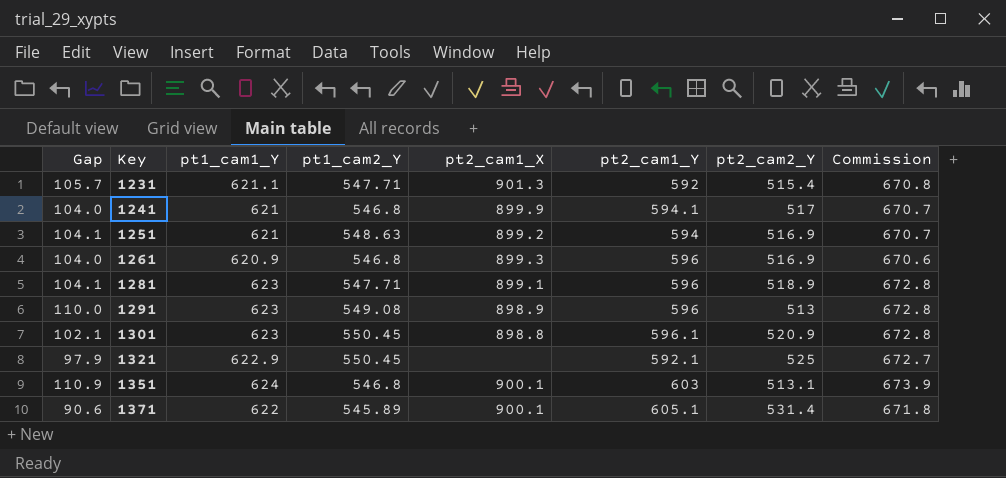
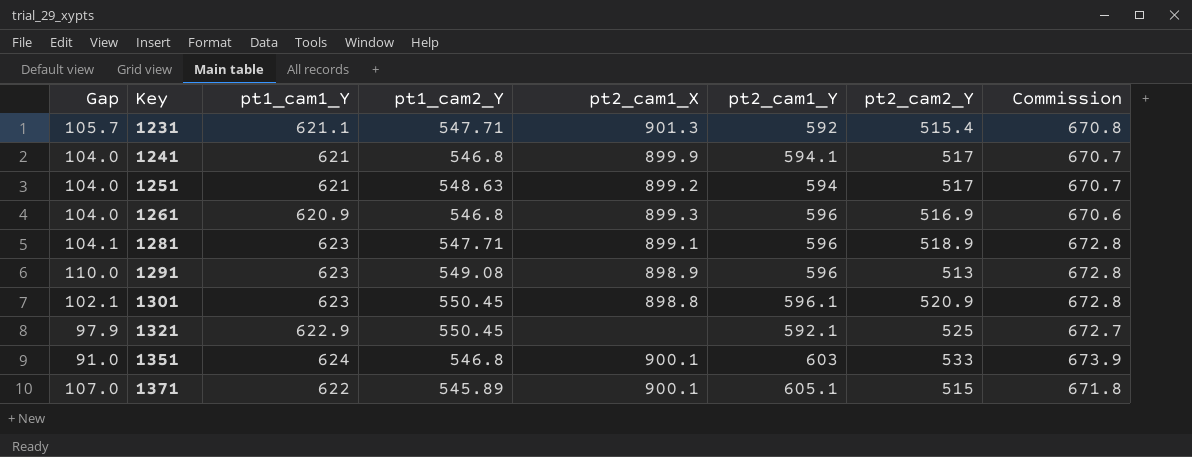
1251 | Gap: 104.1 -> 104.0
1251 | pt2_cam2_Y: 516.9 -> 517
1351 | Gap: 110.9 -> 91.0
1351 | pt2_cam2_Y: 513.1 -> 533
1371 | Gap: 90.6 -> 107.0
1371 | pt2_cam2_Y: 531.4 -> 515

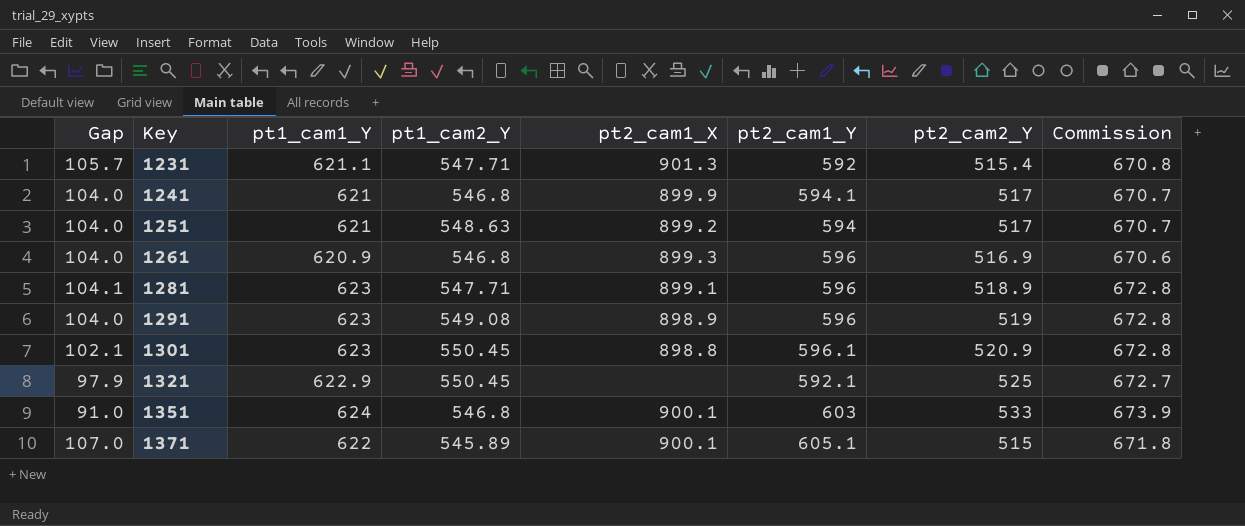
1291 | Gap: 110.0 -> 104.0
1291 | pt2_cam2_Y: 513 -> 519

